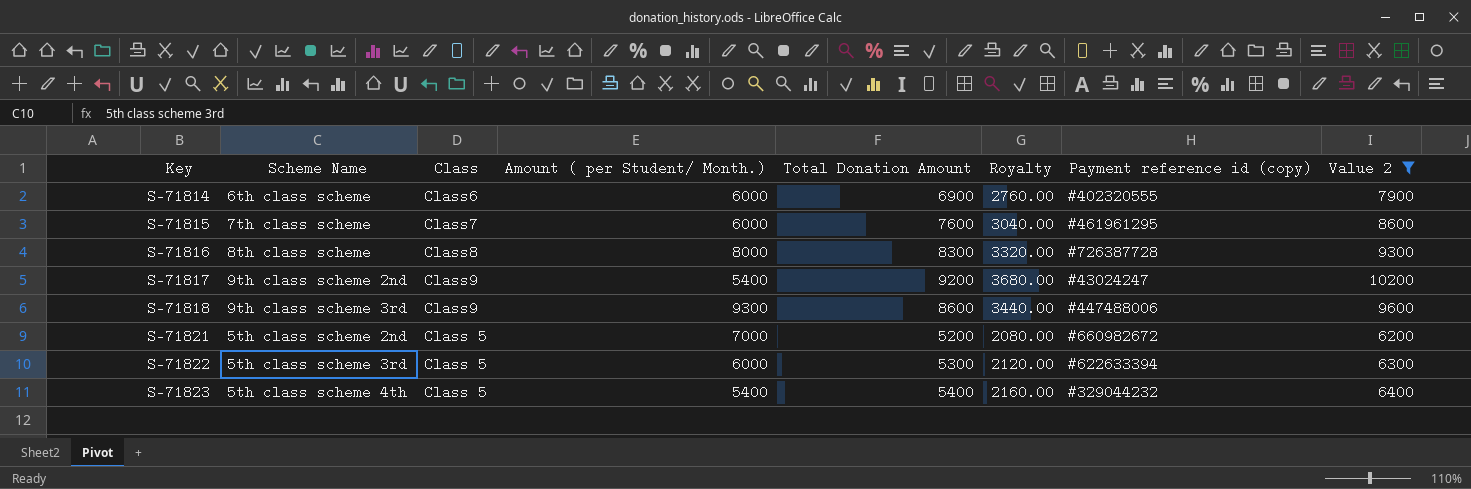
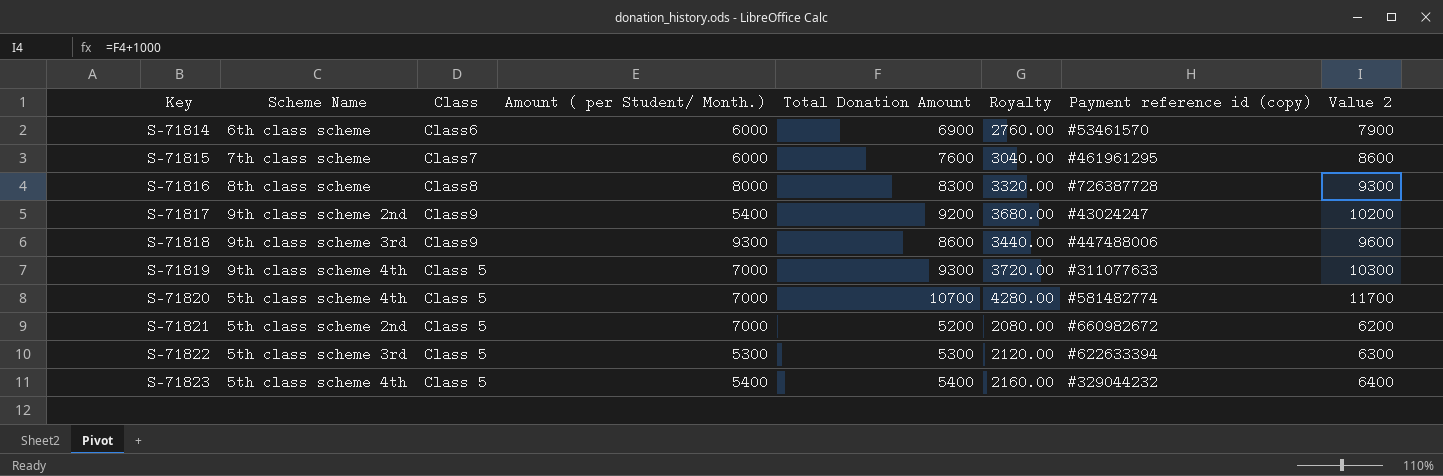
filter: Value 2 <= 10200 -> none
S-71814 | Payment reference id (copy): #402320555 -> #53461570
S-71822 | Amount ( per Student/ Month.): 6000 -> 5300

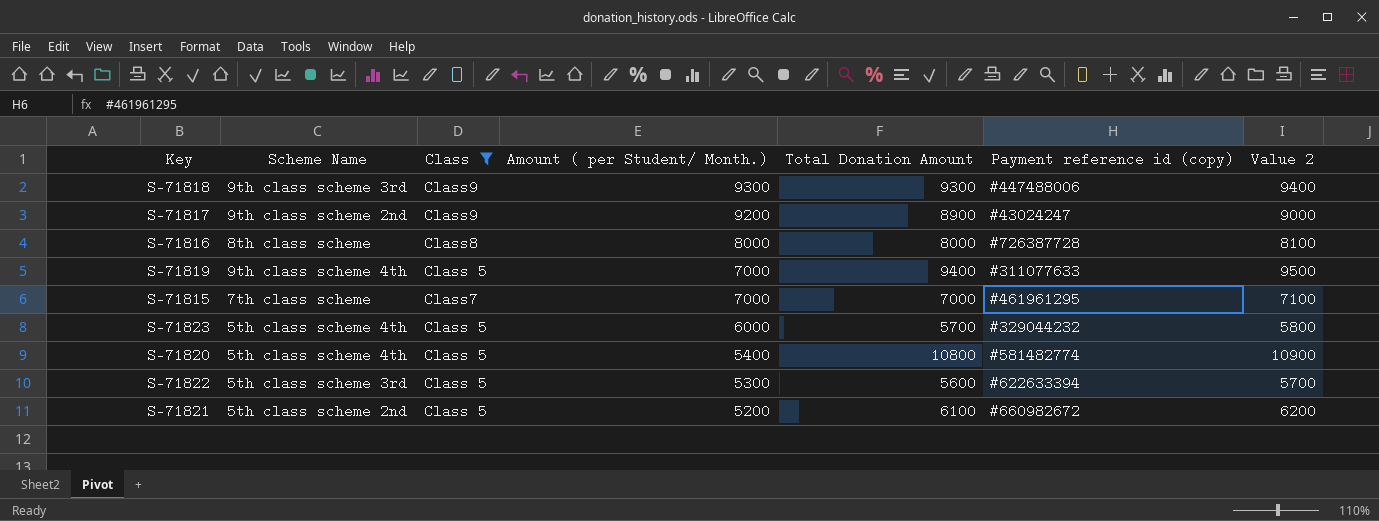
filter: none -> Class != Class6
row order: Key ascending -> Amount ( per Student/ Month.) descending
column Royalty | formula: [Total Donation Amount] * 0.4 -> none
column Value 2 | formula: [Total Donation Amount] + 1000 -> [Total Donation Amount] + 100
S-71818 | Total Donation Amount: 8600 -> 9300
S-71817 | Amount ( per Student/ Month.): 5400 -> 9200
S-71817 | Total Donation Amount: 9200 -> 8900
S-71816 | Total Donation Amount: 8300 -> 8000
S-71819 | Total Donation Amount: 9300 -> 9400
S-71815 | Amount ( per Student/ Month.): 6000 -> 7000
S-71815 | Total Donation Amount: 7600 -> 7000
S-71823 | Amount ( per Student/ Month.): 5400 -> 6000
S-71823 | Total Donation Amount: 5400 -> 5700
S-71820 | Amount ( per Student/ Month.): 7000 -> 5400
S-71820 | Total Donation Amount: 10700 -> 10800
S-71822 | Total Donation Amount: 5300 -> 5600
S-71821 | Amount ( per Student/ Month.): 7000 -> 5200
S-71821 | Total Donation Amount: 5200 -> 6100

